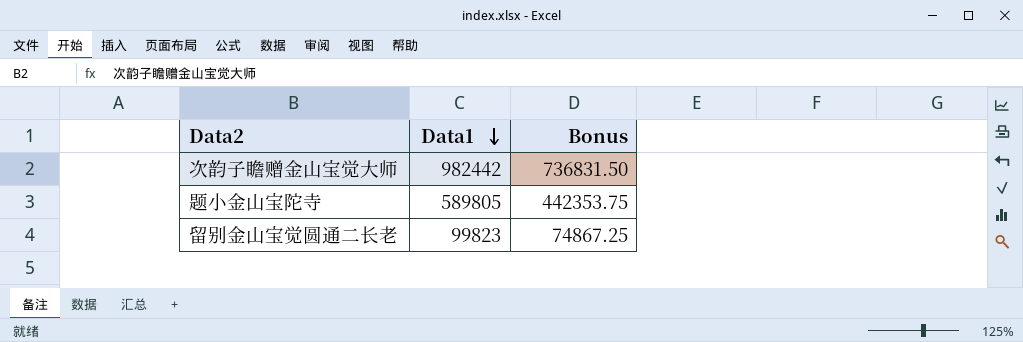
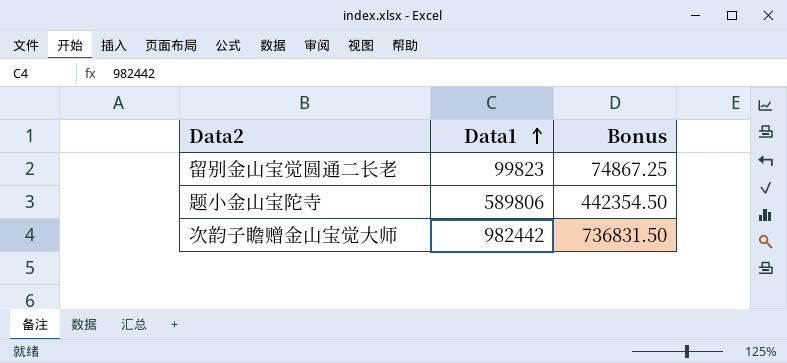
row order: Data1 descending -> Data1 ascending
题小金山宝陀寺 | Data1: 589805 -> 589806
题小金山宝陀寺 | Bonus: 442353.75 -> 442354.50

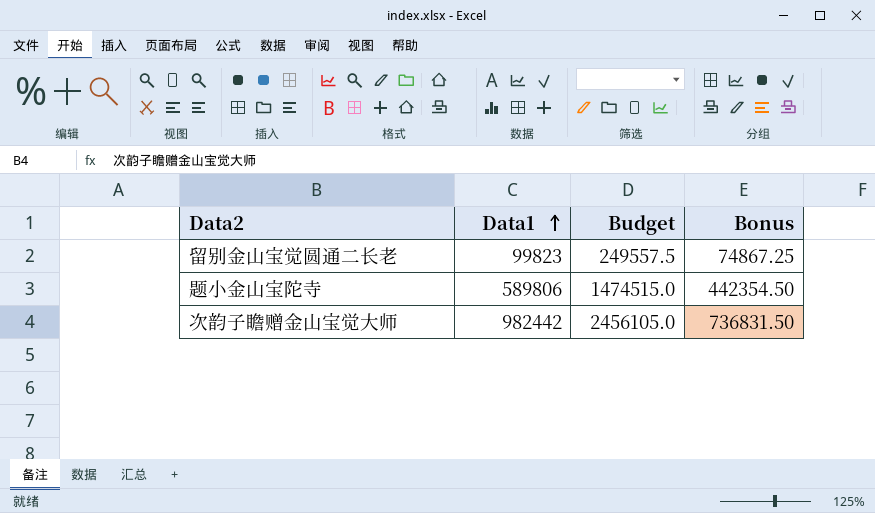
column Budget | formula: none -> [Data1] * 2.5

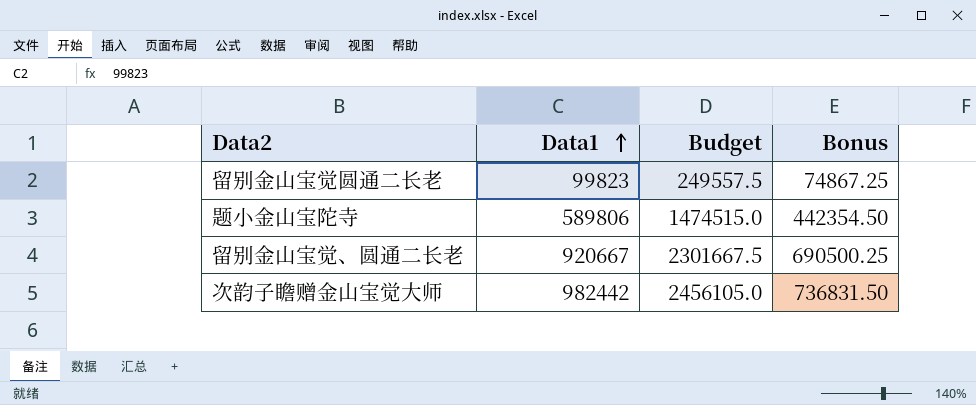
row 留别金山宝觉、圆通二长老: none -> 920667 | 2301667.5 | 690500.25

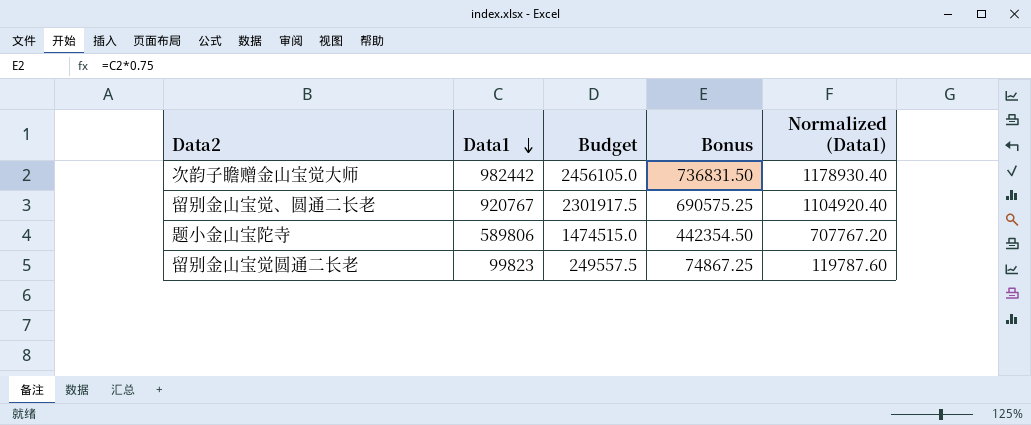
row order: Data1 ascending -> Data1 descending
column Normalized (Data1) | formula: none -> [Data1] * 1.2
留别金山宝觉、圆通二长老 | Data1: 920667 -> 920767
留别金山宝觉、圆通二长老 | Budget: 2301667.5 -> 2301917.5
留别金山宝觉、圆通二长老 | Bonus: 690500.25 -> 690575.25

